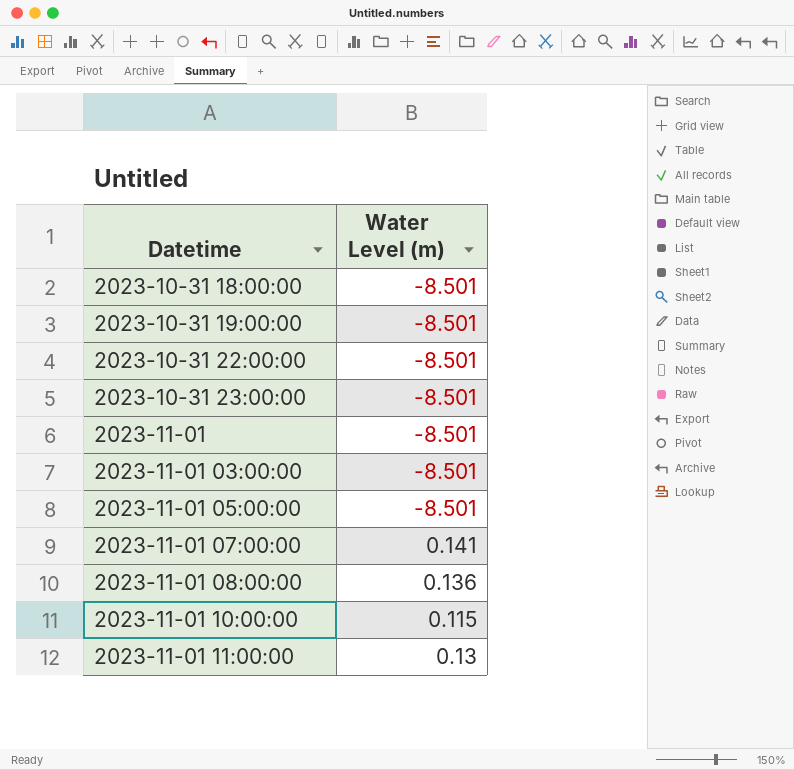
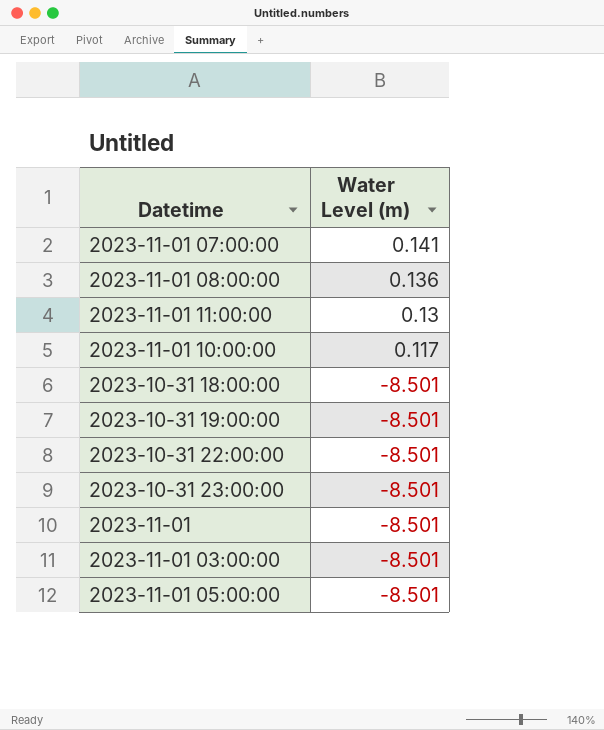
row order: Datetime ascending -> Water Level (m) descending
2023-11-01 10:00:00 | Water Level (m): 0.115 -> 0.117

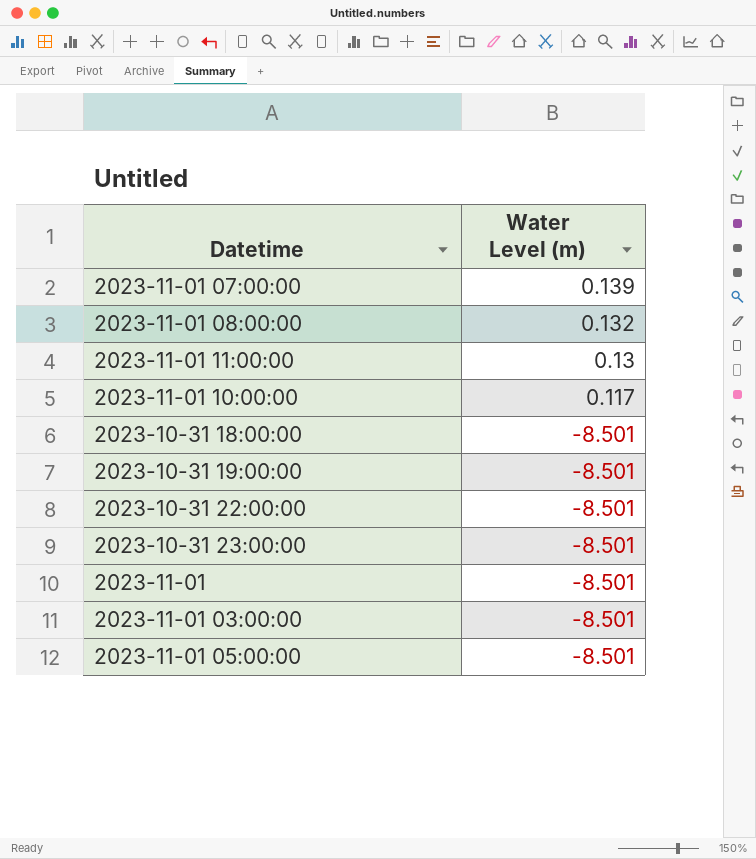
2023-11-01 07:00:00 | Water Level (m): 0.141 -> 0.139
2023-11-01 08:00:00 | Water Level (m): 0.136 -> 0.132

